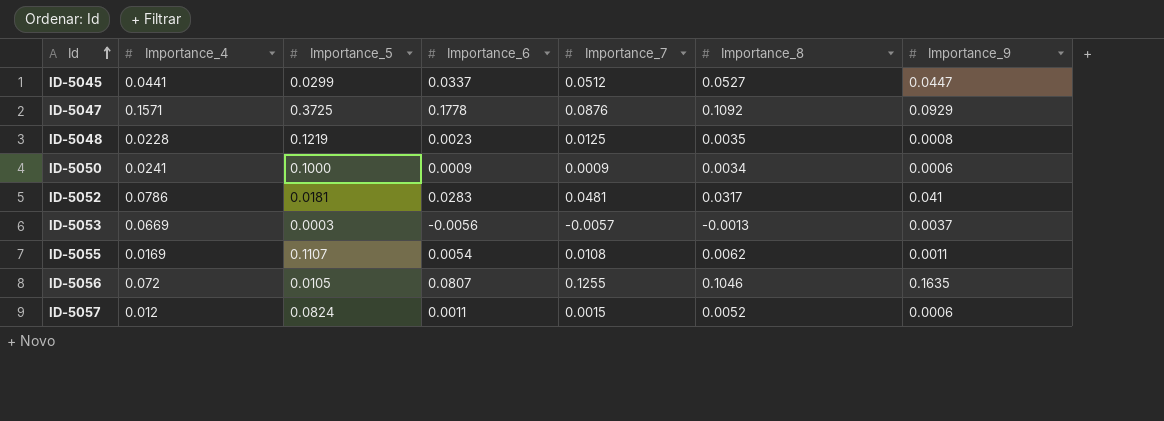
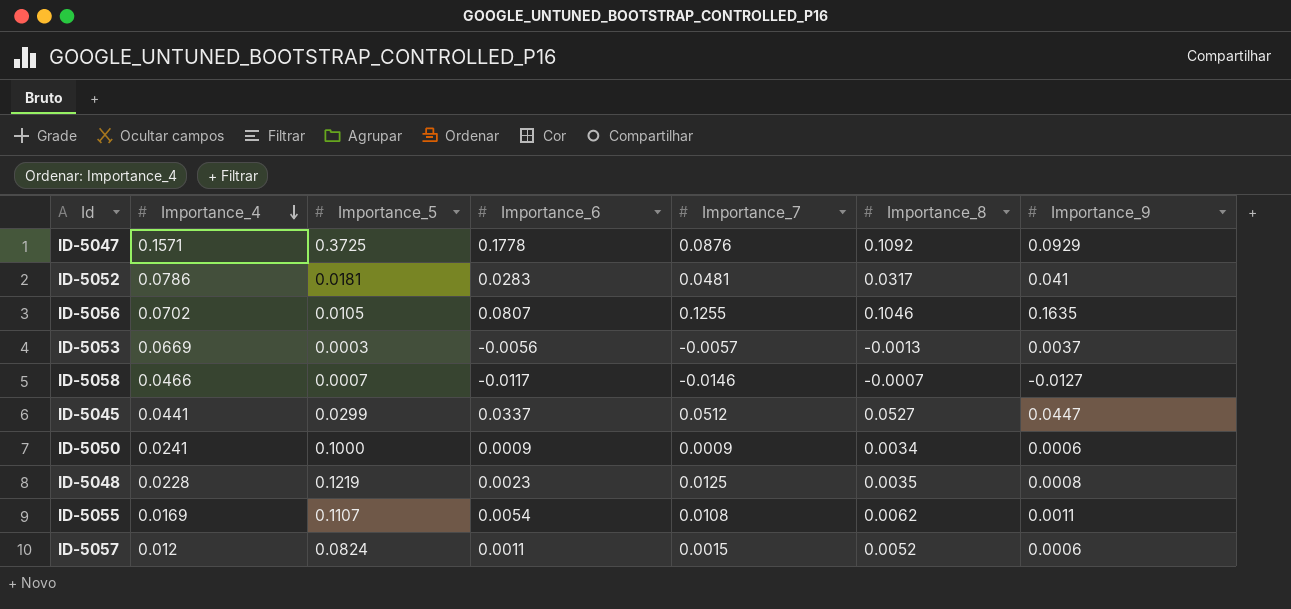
row order: Id ascending -> Importance_4 descending
ID-5056 | Importance_4: 0.072 -> 0.0702
row ID-5058: none -> 0.0466 | 0.0007 | -0.0117 | -0.0146 | -0.0007 | -0.0127

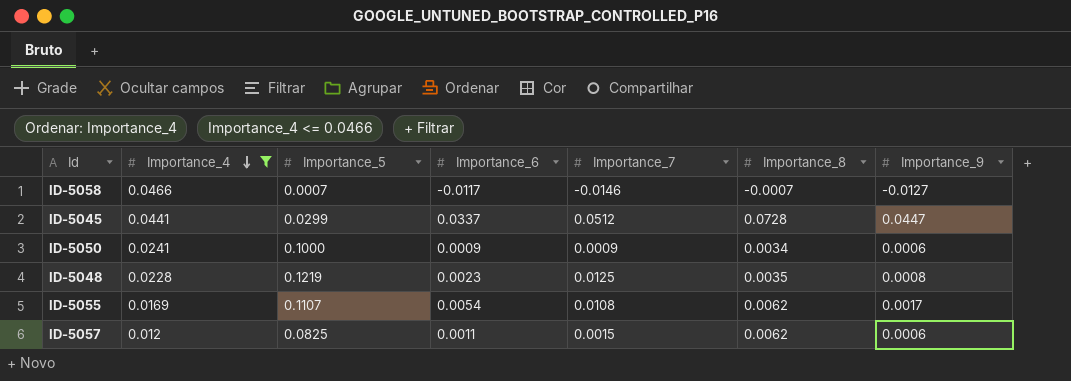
filter: none -> Importance_4 <= 0.0466
ID-5045 | Importance_8: 0.0527 -> 0.0728
ID-5055 | Importance_9: 0.0011 -> 0.0017
ID-5057 | Importance_5: 0.0824 -> 0.0825
ID-5057 | Importance_8: 0.0052 -> 0.0062

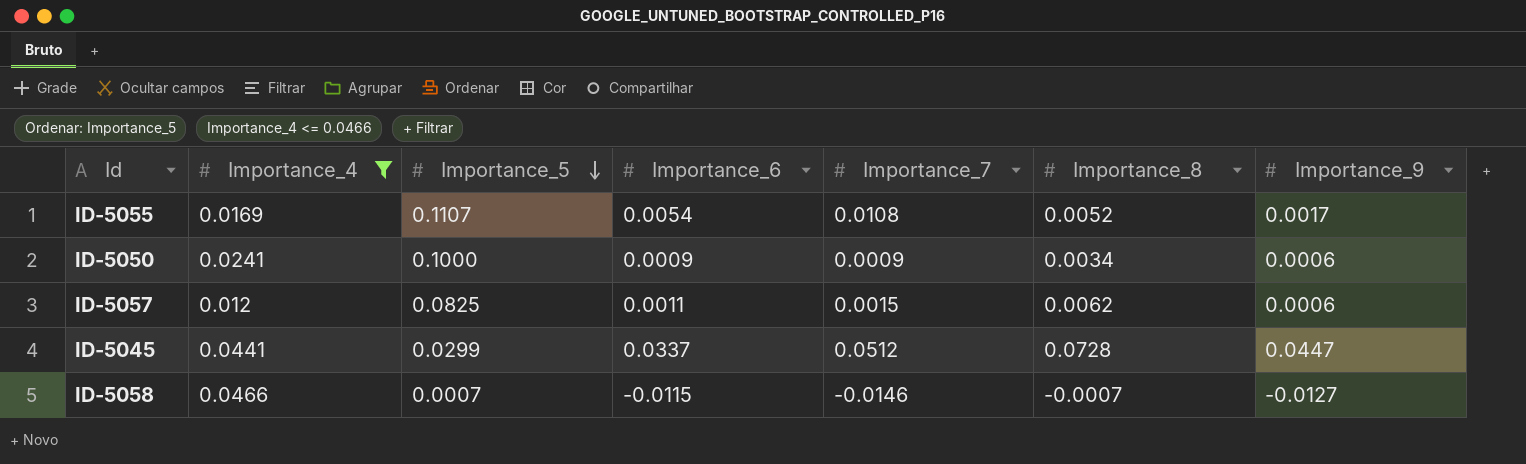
row order: Importance_4 descending -> Importance_5 descending
row ID-5048: 0.0228 | 0.1219 | 0.0023 | 0.0125 | 0.0035 | 0.0008 -> none
ID-5055 | Importance_8: 0.0062 -> 0.0052
ID-5058 | Importance_6: -0.0117 -> -0.0115

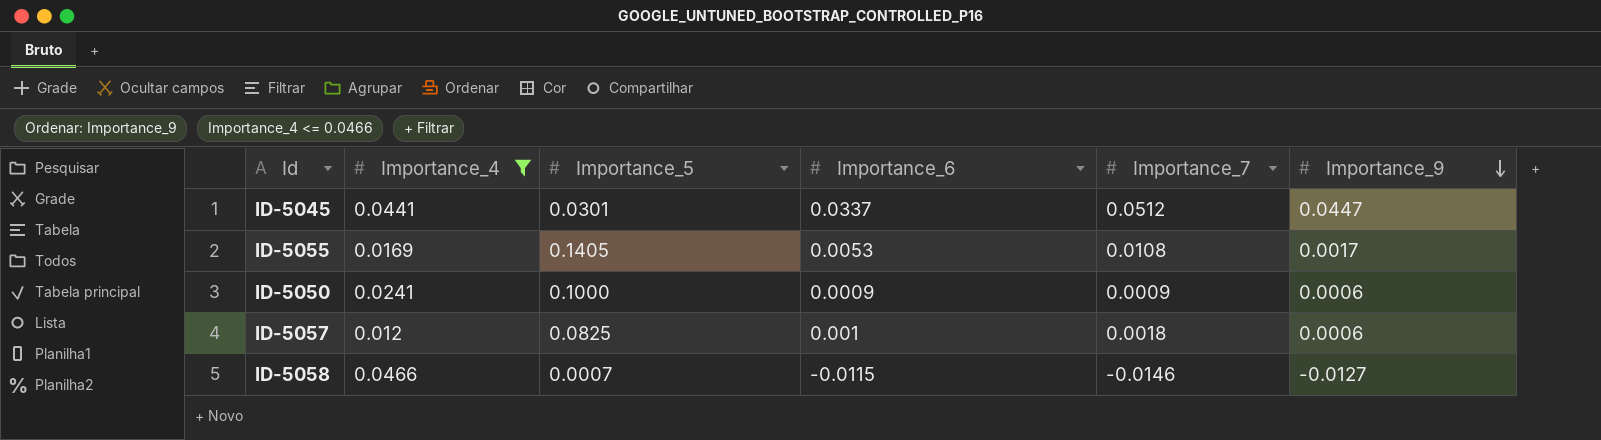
row order: Importance_5 descending -> Importance_9 descending
column Importance_8 | position: 6 -> none
ID-5045 | Importance_5: 0.0299 -> 0.0301
ID-5055 | Importance_5: 0.1107 -> 0.1405
ID-5055 | Importance_6: 0.0054 -> 0.0053
ID-5057 | Importance_6: 0.0011 -> 0.001
ID-5057 | Importance_7: 0.0015 -> 0.0018

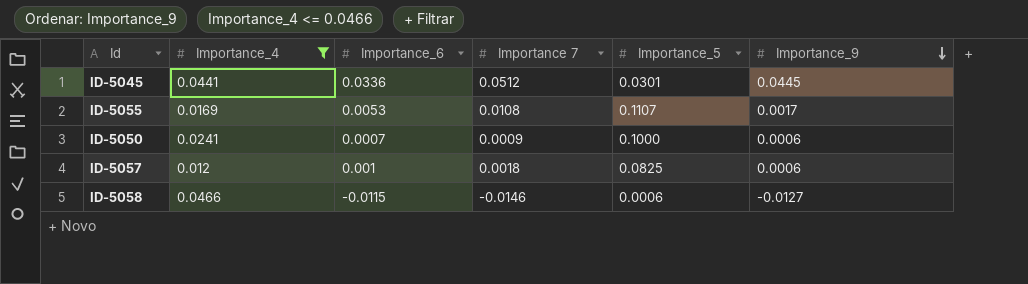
column name: Importance_7 -> Importance 7
column Importance_5 | position: 3 -> 5
ID-5045 | Importance_6: 0.0337 -> 0.0336
ID-5045 | Importance_9: 0.0447 -> 0.0445
ID-5055 | Importance_5: 0.1405 -> 0.1107
ID-5050 | Importance_6: 0.0009 -> 0.0007
ID-5058 | Importance_5: 0.0007 -> 0.0006

